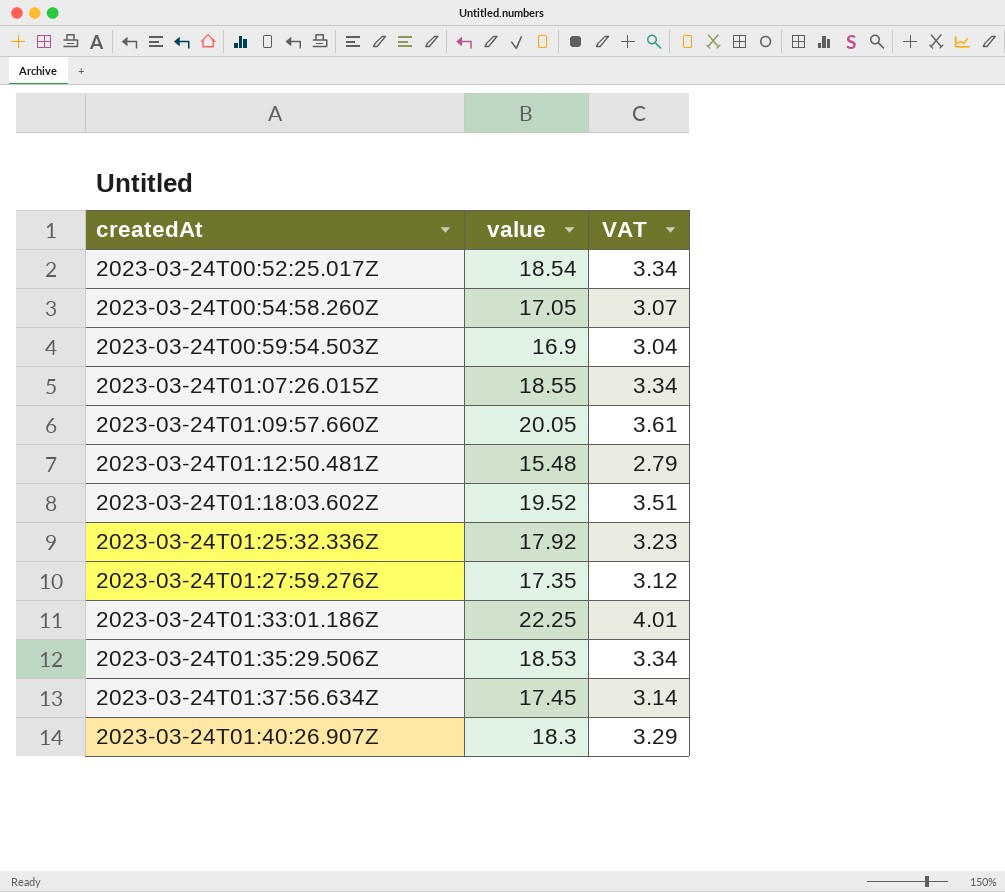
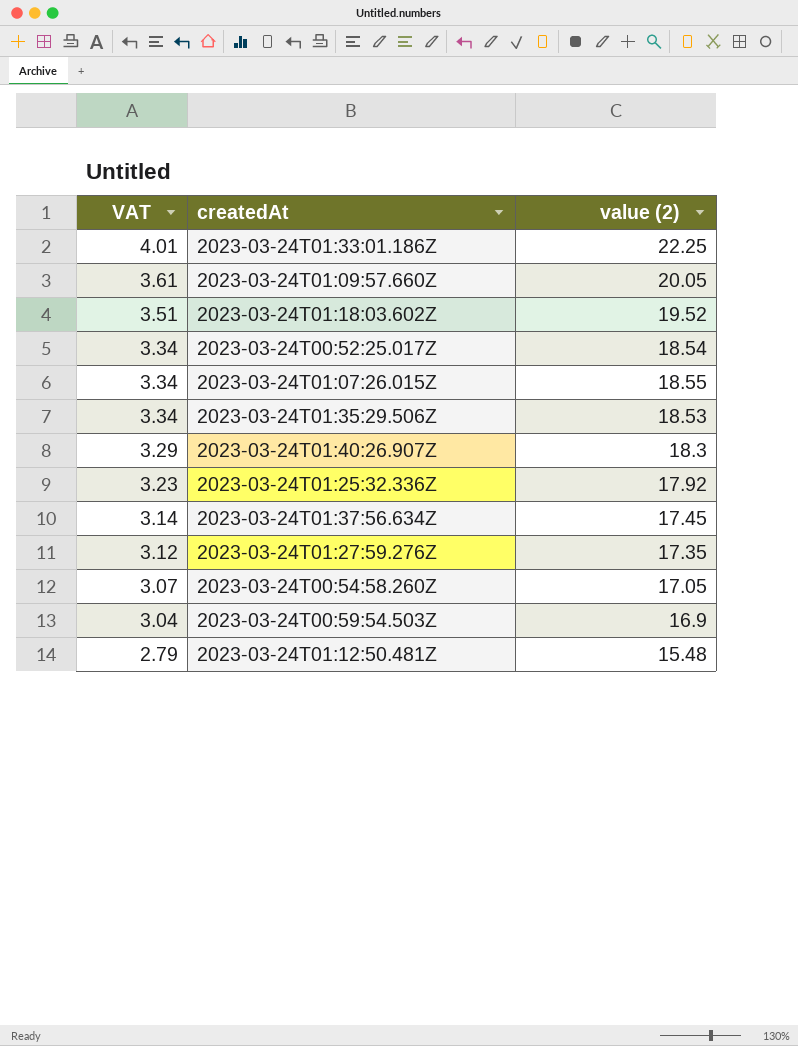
row order: createdAt ascending -> VAT descending
column VAT | position: 3 -> 1
column name: value -> value (2)

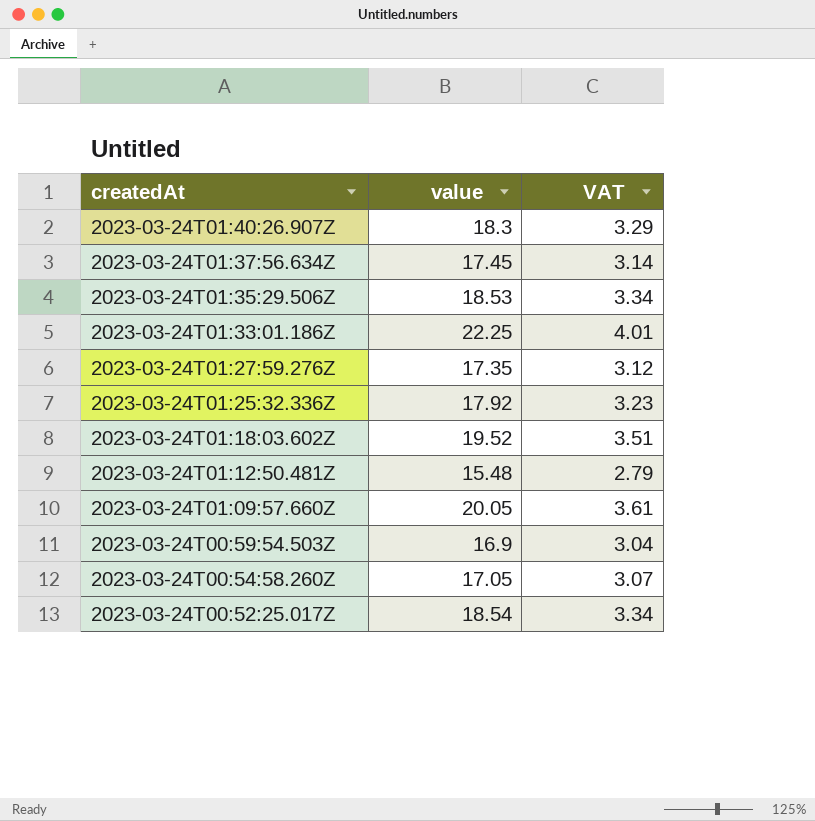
row order: VAT descending -> createdAt descending
column name: value (2) -> value
column VAT | position: 1 -> 3
row 2023-03-24T01:07:26.015Z: 3.34 | 18.55 -> none

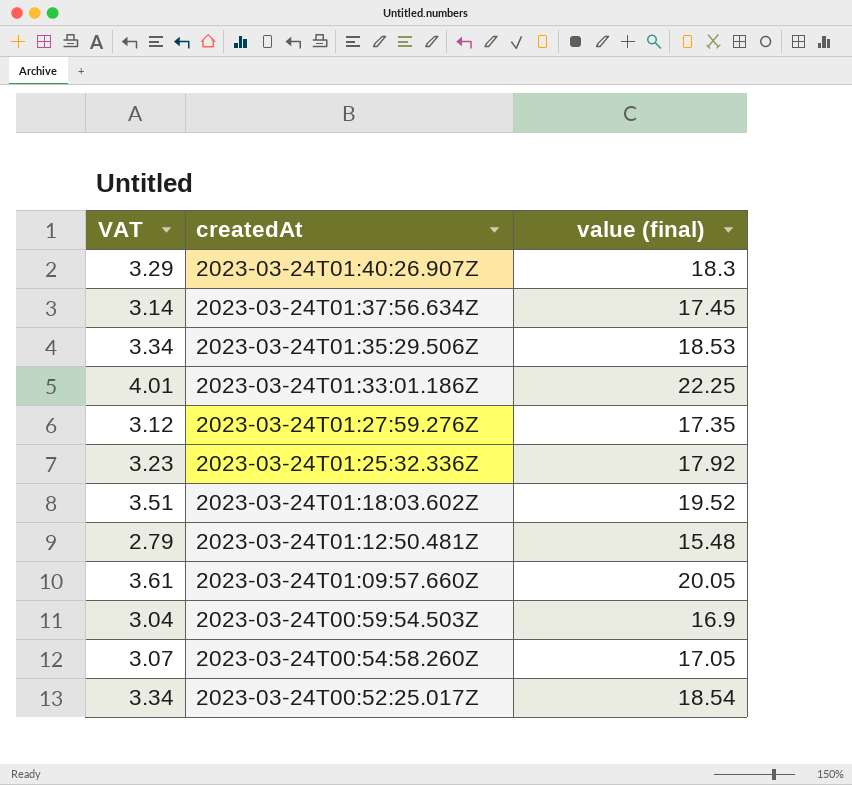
column VAT | position: 3 -> 1
column name: value -> value (final)

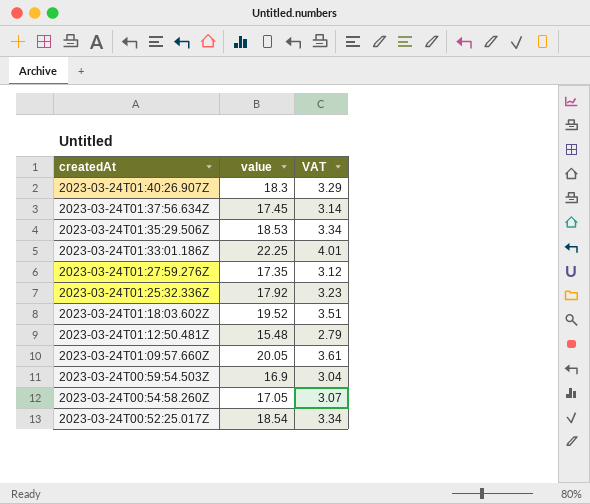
column name: value (final) -> value
column VAT | position: 1 -> 3

